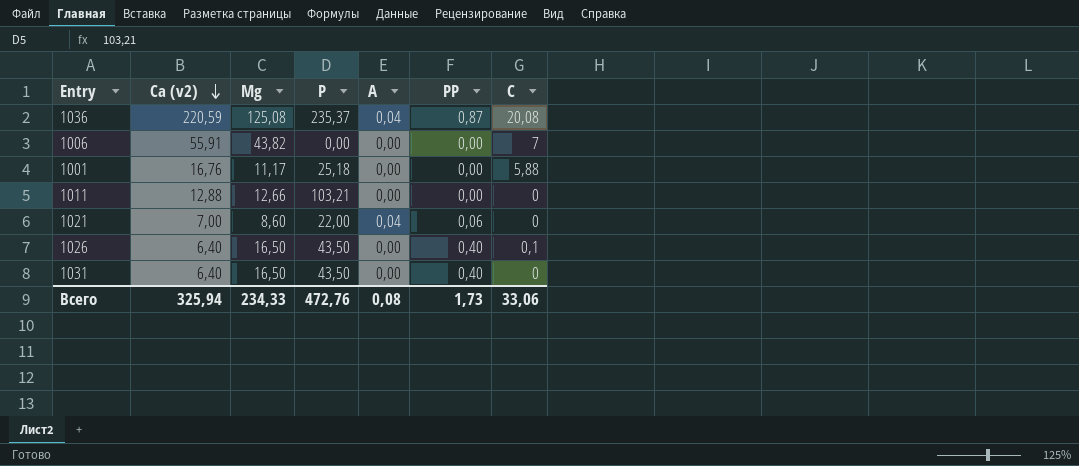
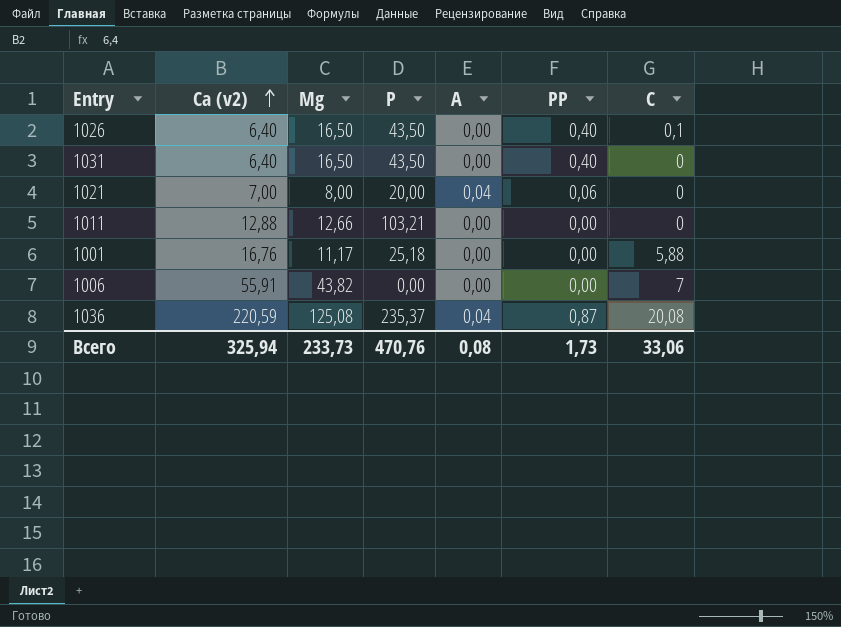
row order: Cа (v2) descending -> Cа (v2) ascending
1021 | Mg: 8,60 -> 8,00
1021 | P: 22,00 -> 20,00
Всего | Mg: 234,33 -> 233,73
Всего | P: 472,76 -> 470,76

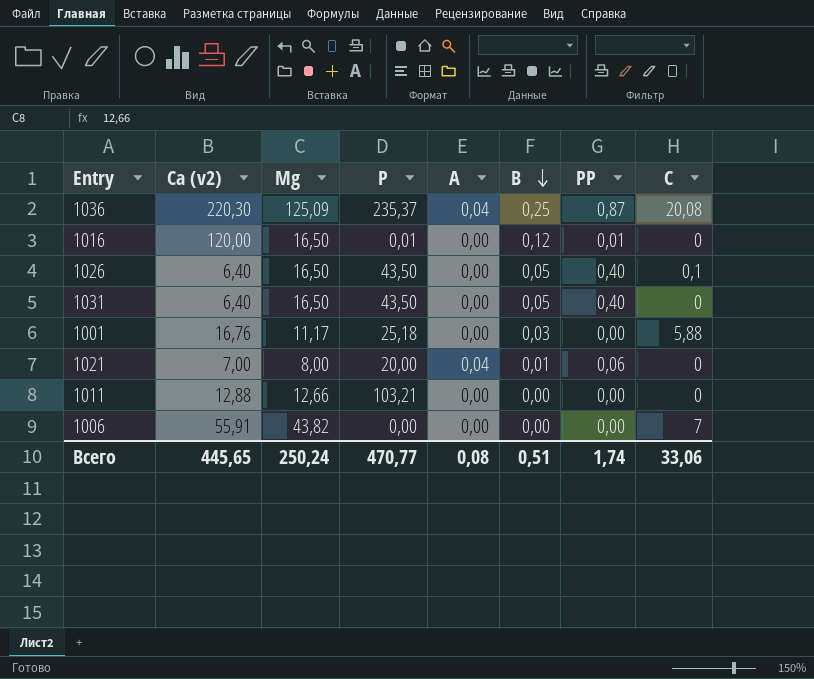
row order: Cа (v2) ascending -> B descending
column B | position: none -> 6
1036 | Cа (v2): 220,59 -> 220,30
1036 | Mg: 125,08 -> 125,09
row 1016: none -> 120,00 | 16,50 | 0,01 | 0,00 | 0,12 | 0,01 | 0
Всего | Cа (v2): 325,94 -> 445,65
Всего | Mg: 233,73 -> 250,24
Всего | P: 470,76 -> 470,77
Всего | PP: 1,73 -> 1,74

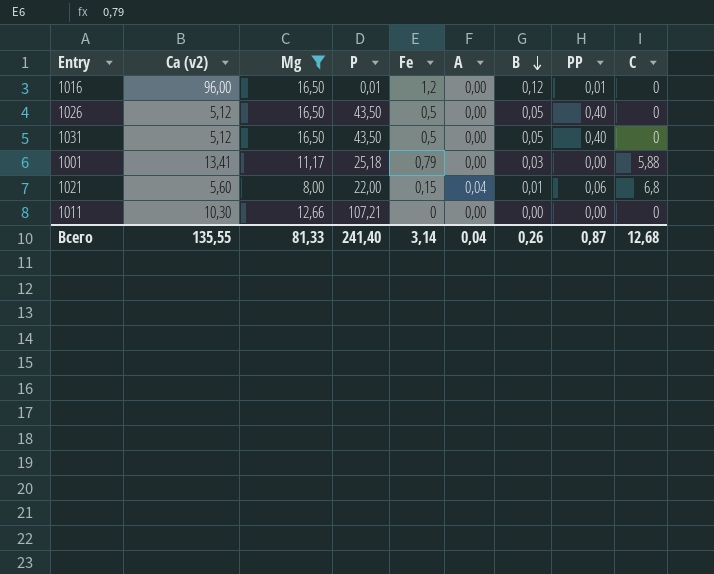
filter: none -> Mg <= 16,50
column Fe | position: none -> 5
1016 | Cа (v2): 120,00 -> 96,00
1026 | Cа (v2): 6,40 -> 5,12
1026 | C: 0,1 -> 0
1031 | Cа (v2): 6,40 -> 5,12
1001 | Cа (v2): 16,76 -> 13,41
1021 | Cа (v2): 7,00 -> 5,60
1021 | P: 20,00 -> 22,00
1021 | C: 0 -> 6,8
1011 | Cа (v2): 12,88 -> 10,30
1011 | P: 103,21 -> 107,21
Всего | Cа (v2): 445,65 -> 135,55
Всего | Mg: 250,24 -> 81,33
Всего | P: 470,77 -> 241,40
Всего | A: 0,08 -> 0,04
Всего | B: 0,51 -> 0,26
Всего | PP: 1,74 -> 0,87
Всего | C: 33,06 -> 12,68

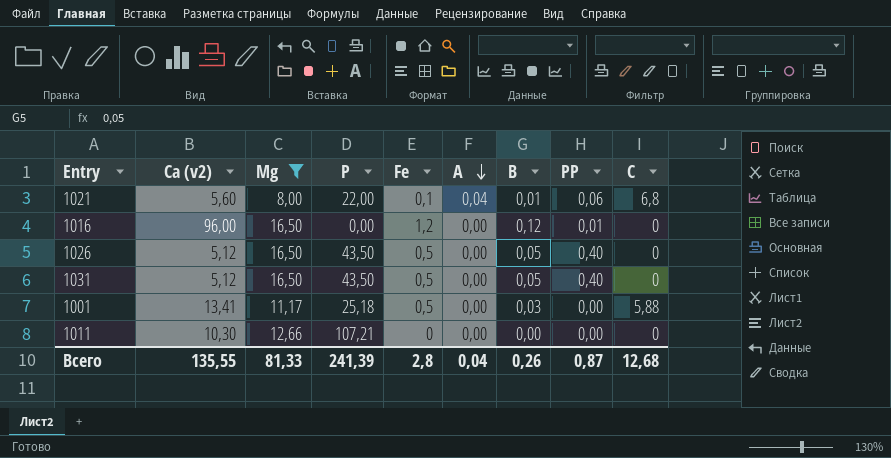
row order: B descending -> A descending
1021 | Fe: 0,15 -> 0,1
1016 | P: 0,01 -> 0,00
1001 | Fe: 0,79 -> 0,5
Всего | P: 241,40 -> 241,39
Всего | Fe: 3,14 -> 2,8

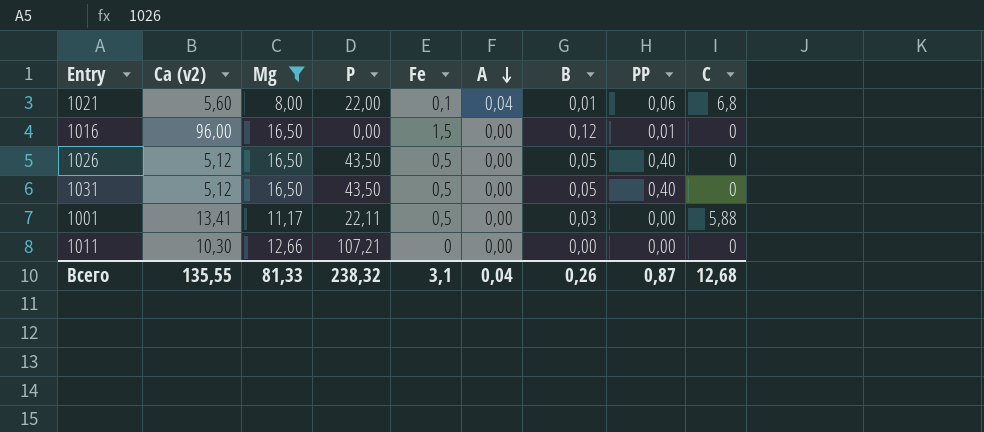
1016 | Fe: 1,2 -> 1,5
1001 | P: 25,18 -> 22,11
Всего | P: 241,39 -> 238,32
Всего | Fe: 2,8 -> 3,1

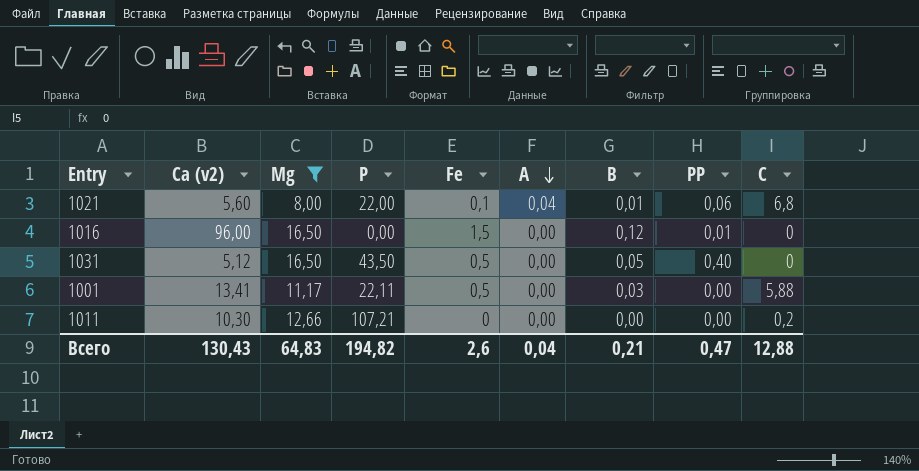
row 1026: 5,12 | 16,50 | 43,50 | 0,5 | 0,00 | 0,05 | 0,40 | 0 -> none
1011 | C: 0 -> 0,2
Всего | Cа (v2): 135,55 -> 130,43
Всего | Mg: 81,33 -> 64,83
Всего | P: 238,32 -> 194,82
Всего | Fe: 3,1 -> 2,6
Всего | B: 0,26 -> 0,21
Всего | PP: 0,87 -> 0,47
Всего | C: 12,68 -> 12,88

